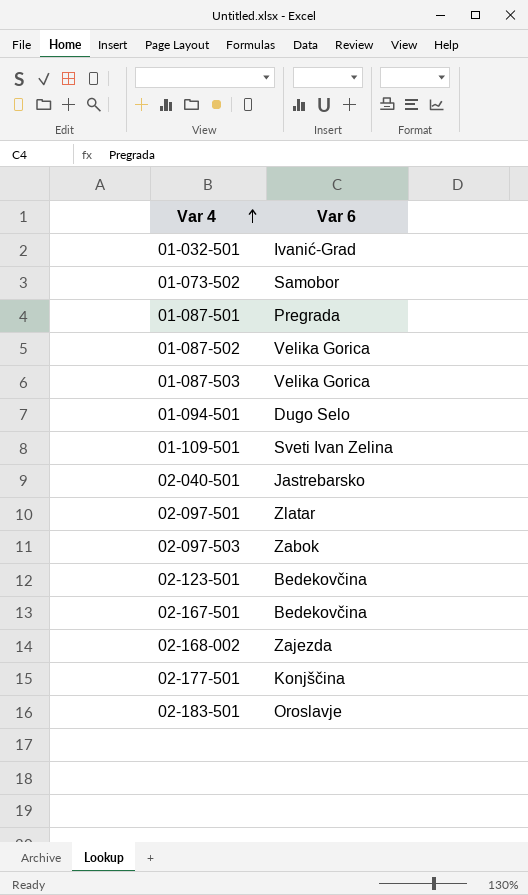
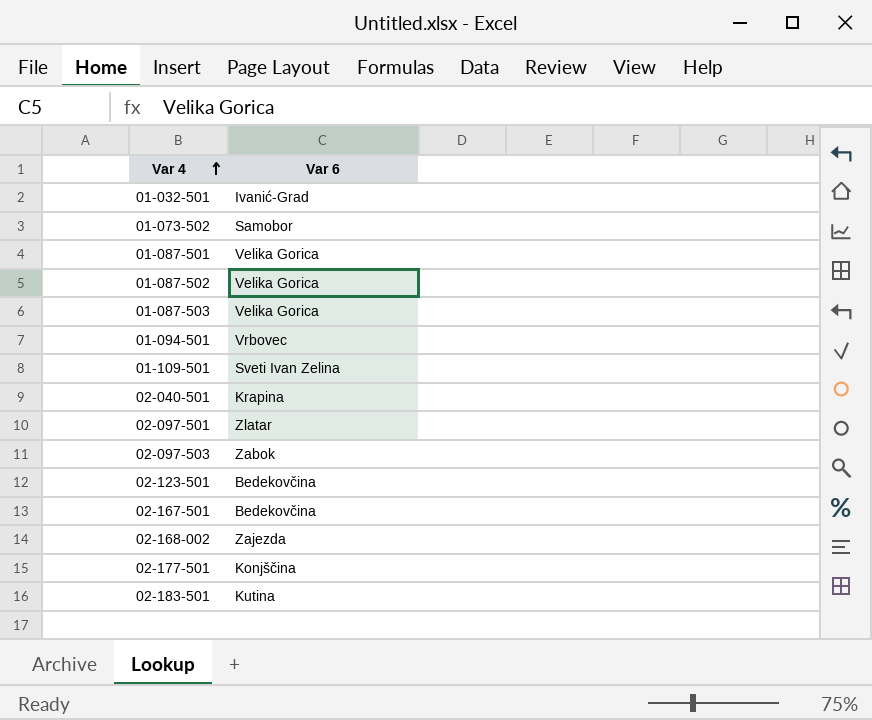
01-087-501 | Var 6: Pregrada -> Velika Gorica
01-094-501 | Var 6: Dugo Selo -> Vrbovec
02-040-501 | Var 6: Jastrebarsko -> Krapina
02-183-501 | Var 6: Oroslavje -> Kutina

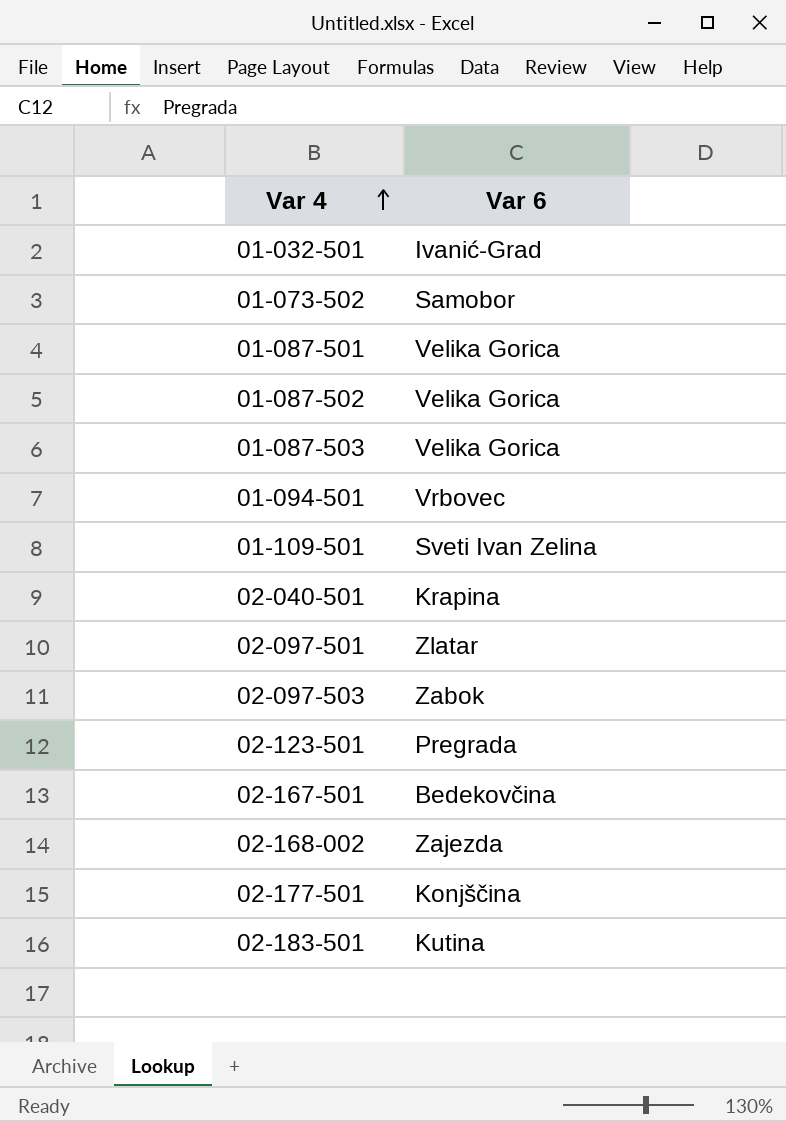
02-123-501 | Var 6: Bedekovčina -> Pregrada

